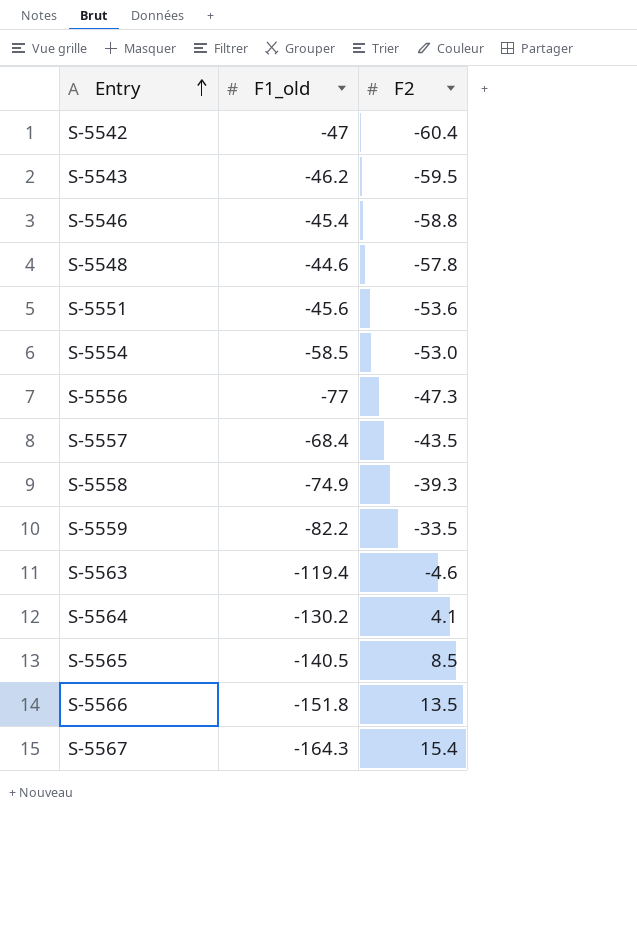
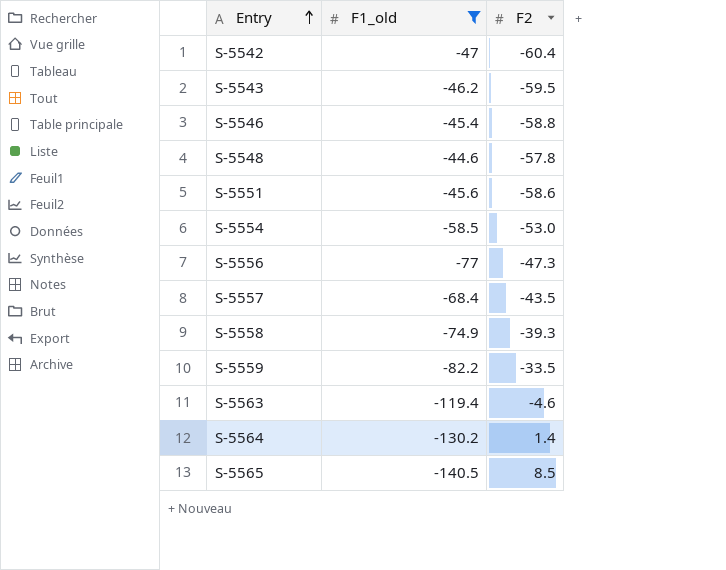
filter: none -> F1_old >= -140.5
S-5551 | F2: -53.6 -> -58.6
S-5564 | F2: 4.1 -> 1.4

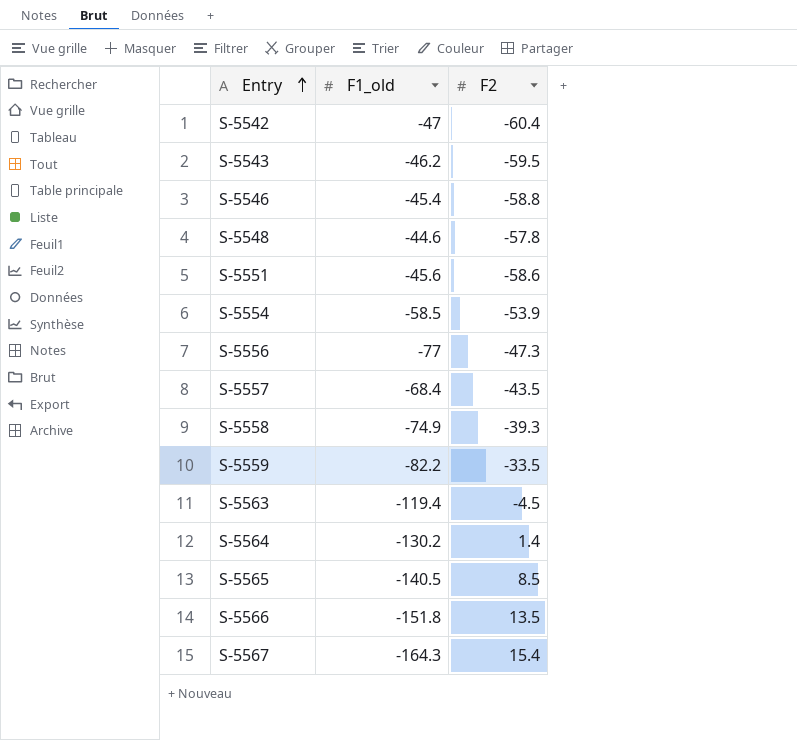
filter: F1_old >= -140.5 -> none
S-5554 | F2: -53.0 -> -53.9
S-5563 | F2: -4.6 -> -4.5

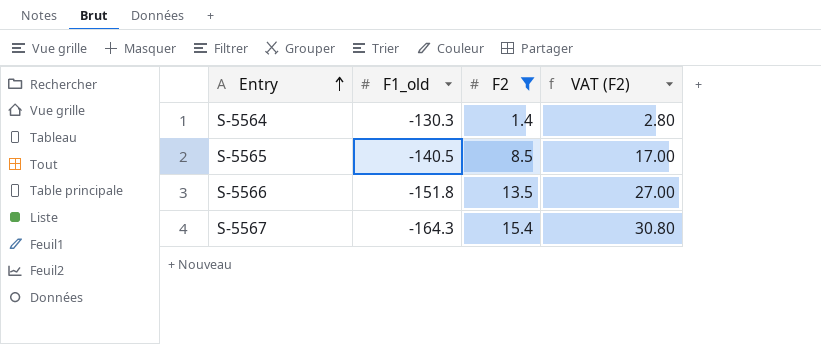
filter: none -> F2 >= 1.4
column VAT (F2) | formula: none -> [F2] * 2
S-5564 | F1_old: -130.2 -> -130.3

